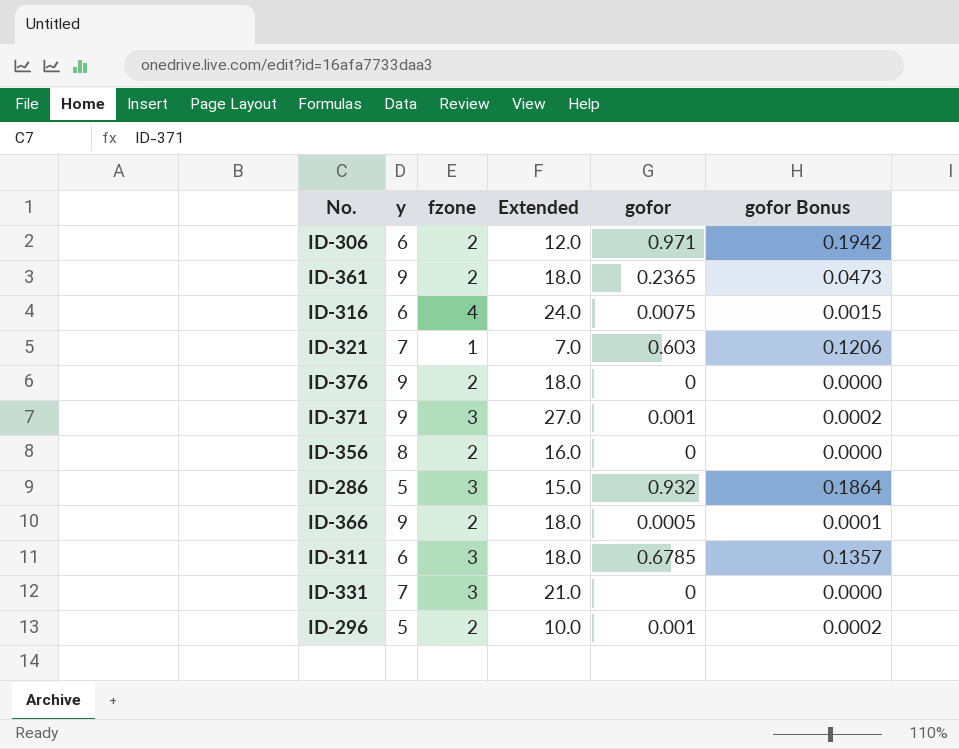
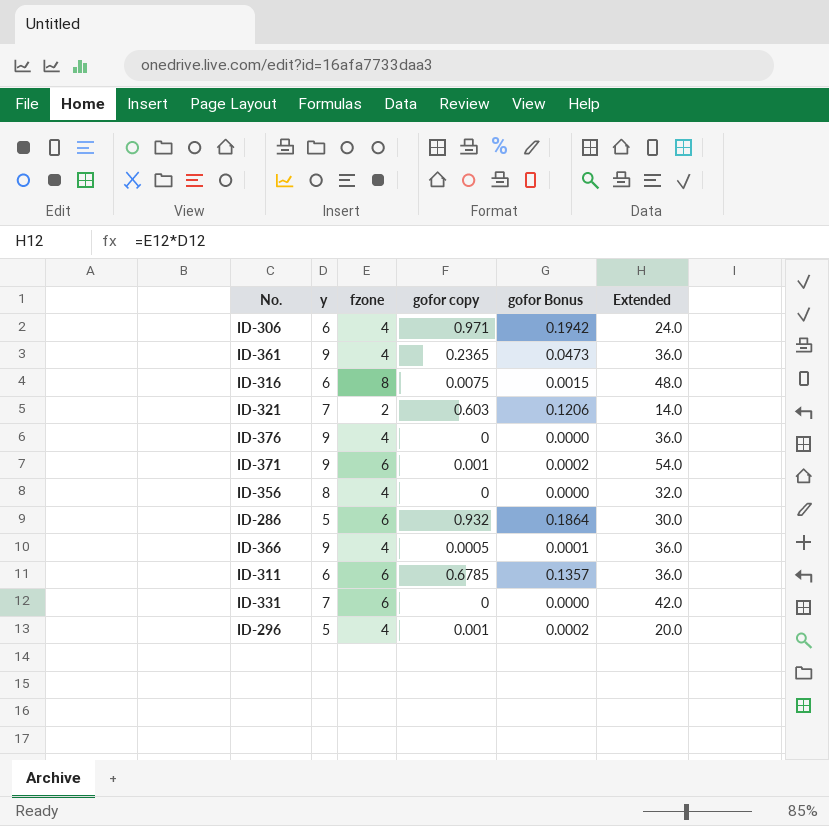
column name: gofor -> gofor copy
column Extended | position: 4 -> 6
ID-306 | fzone: 2 -> 4
ID-306 | Extended: 12.0 -> 24.0
ID-361 | fzone: 2 -> 4
ID-361 | Extended: 18.0 -> 36.0
ID-316 | fzone: 4 -> 8
ID-316 | Extended: 24.0 -> 48.0
ID-321 | fzone: 1 -> 2
ID-321 | Extended: 7.0 -> 14.0
ID-376 | fzone: 2 -> 4
ID-376 | Extended: 18.0 -> 36.0
ID-371 | fzone: 3 -> 6
ID-371 | Extended: 27.0 -> 54.0
ID-356 | fzone: 2 -> 4
ID-356 | Extended: 16.0 -> 32.0
ID-286 | fzone: 3 -> 6
ID-286 | Extended: 15.0 -> 30.0
ID-366 | fzone: 2 -> 4
ID-366 | Extended: 18.0 -> 36.0
ID-311 | fzone: 3 -> 6
ID-311 | Extended: 18.0 -> 36.0
ID-331 | fzone: 3 -> 6
ID-331 | Extended: 21.0 -> 42.0
ID-296 | fzone: 2 -> 4
ID-296 | Extended: 10.0 -> 20.0

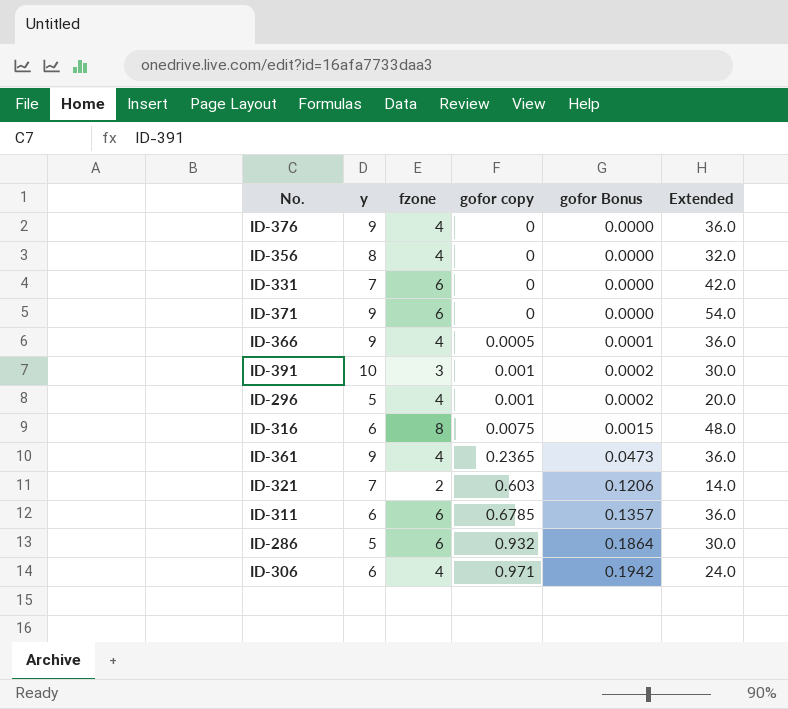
row order: none -> gofor copy ascending
ID-371 | gofor copy: 0.001 -> 0
ID-371 | gofor Bonus: 0.0002 -> 0.0000
row ID-391: none -> 10 | 3 | 0.001 | 0.0002 | 30.0

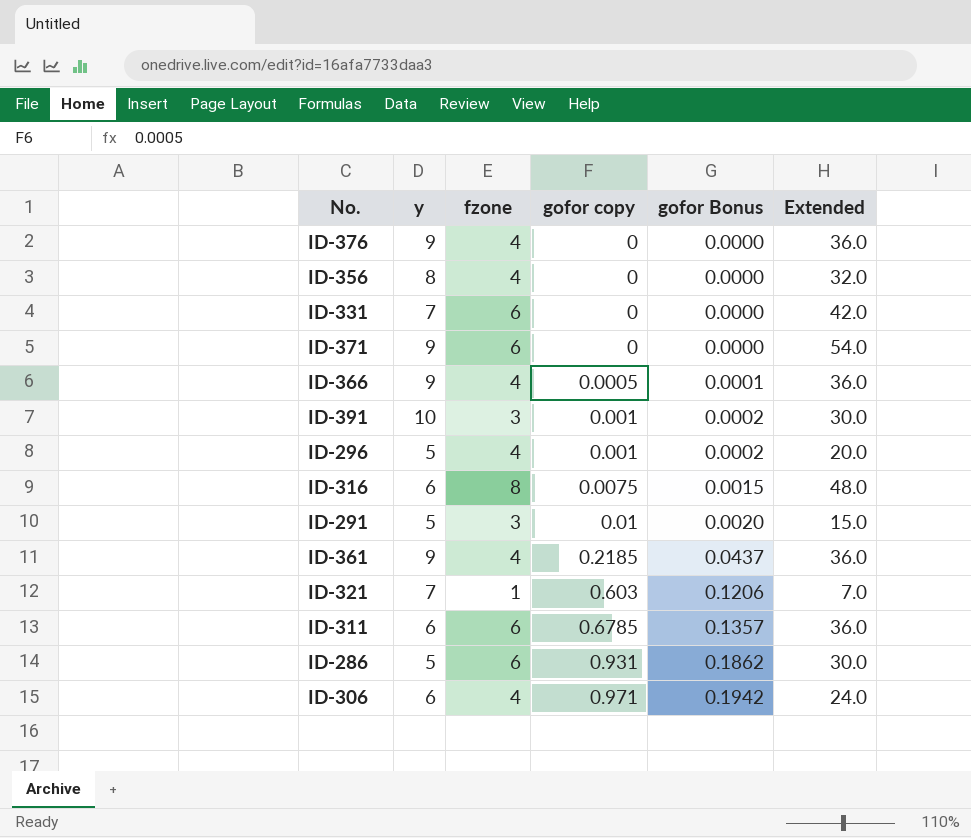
row ID-291: none -> 5 | 3 | 0.01 | 0.0020 | 15.0
ID-361 | gofor copy: 0.2365 -> 0.2185
ID-361 | gofor Bonus: 0.0473 -> 0.0437
ID-321 | fzone: 2 -> 1
ID-321 | Extended: 14.0 -> 7.0
ID-286 | gofor copy: 0.932 -> 0.931
ID-286 | gofor Bonus: 0.1864 -> 0.1862

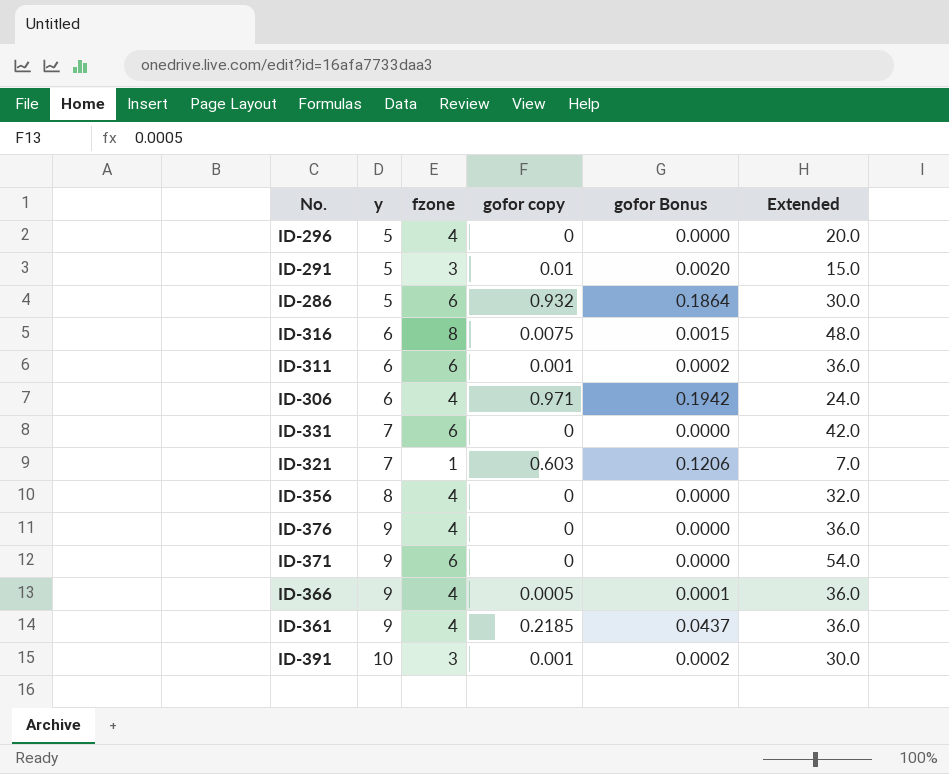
row order: gofor copy ascending -> y ascending
ID-296 | gofor copy: 0.001 -> 0
ID-296 | gofor Bonus: 0.0002 -> 0.0000
ID-286 | gofor copy: 0.931 -> 0.932
ID-286 | gofor Bonus: 0.1862 -> 0.1864
ID-311 | gofor copy: 0.6785 -> 0.001
ID-311 | gofor Bonus: 0.1357 -> 0.0002

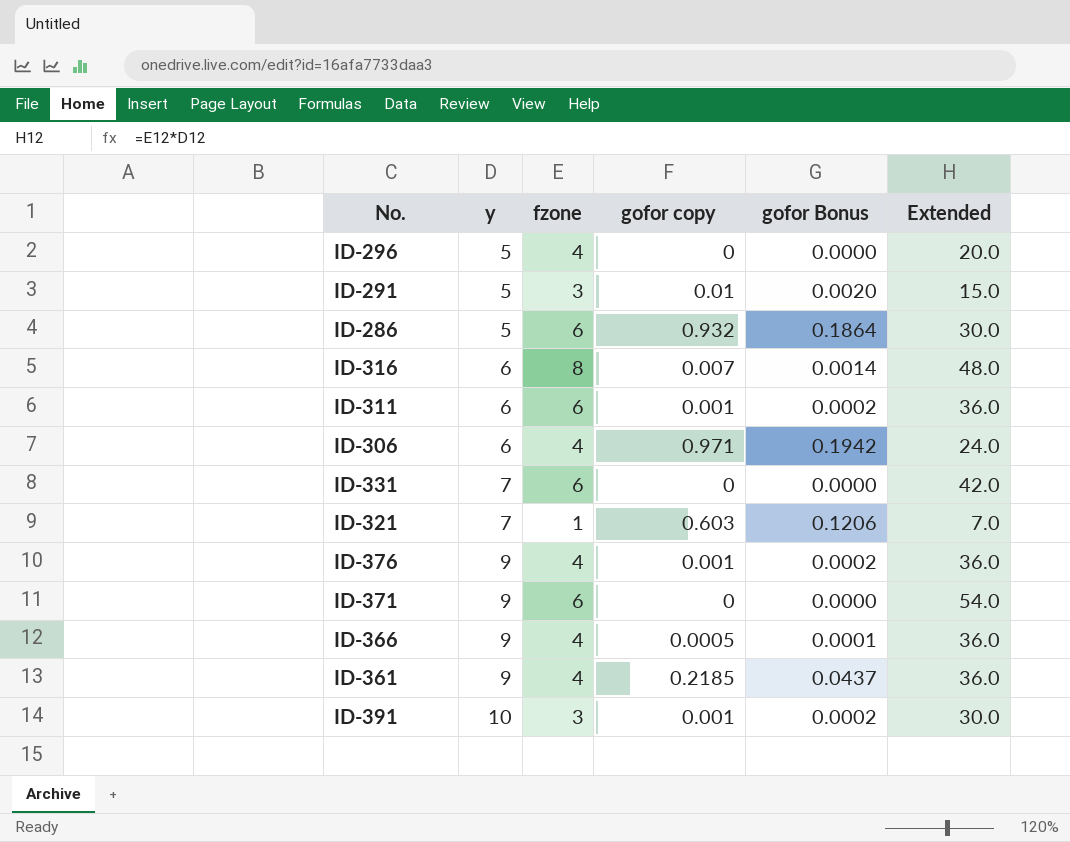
row ID-356: 8 | 4 | 0 | 0.0000 | 32.0 -> none
ID-316 | gofor copy: 0.0075 -> 0.007
ID-316 | gofor Bonus: 0.0015 -> 0.0014
ID-376 | gofor copy: 0 -> 0.001
ID-376 | gofor Bonus: 0.0000 -> 0.0002

